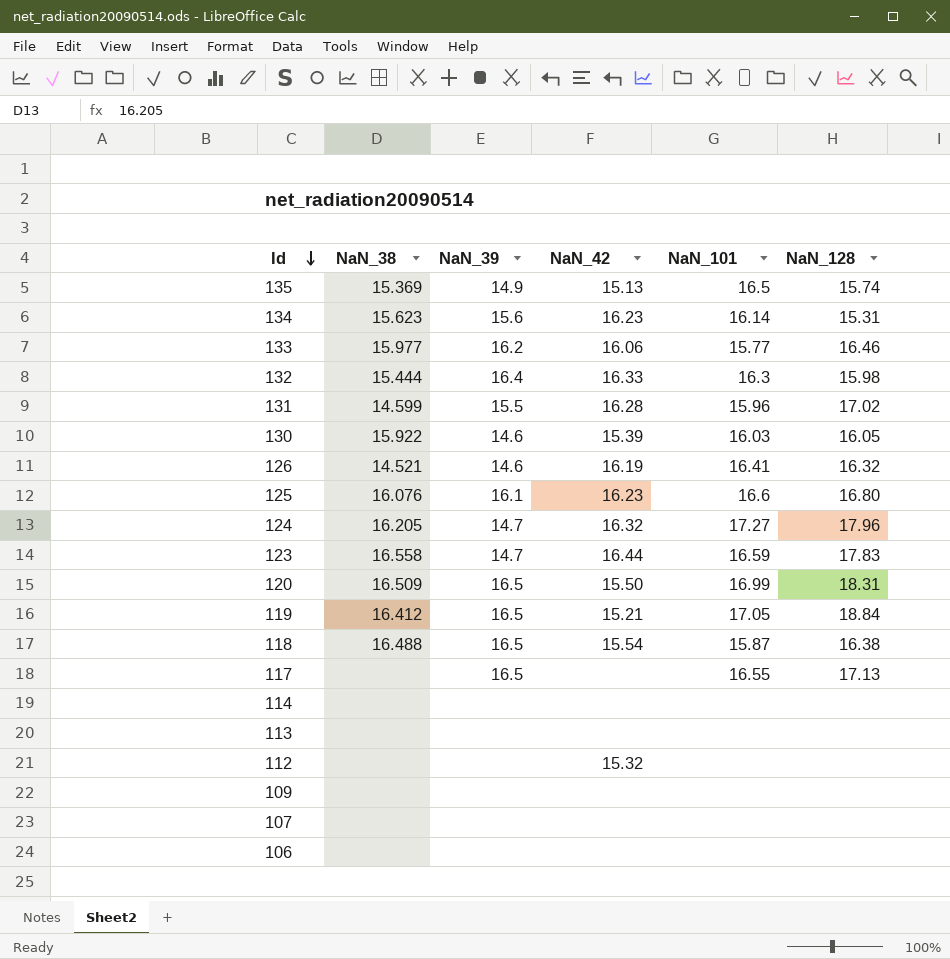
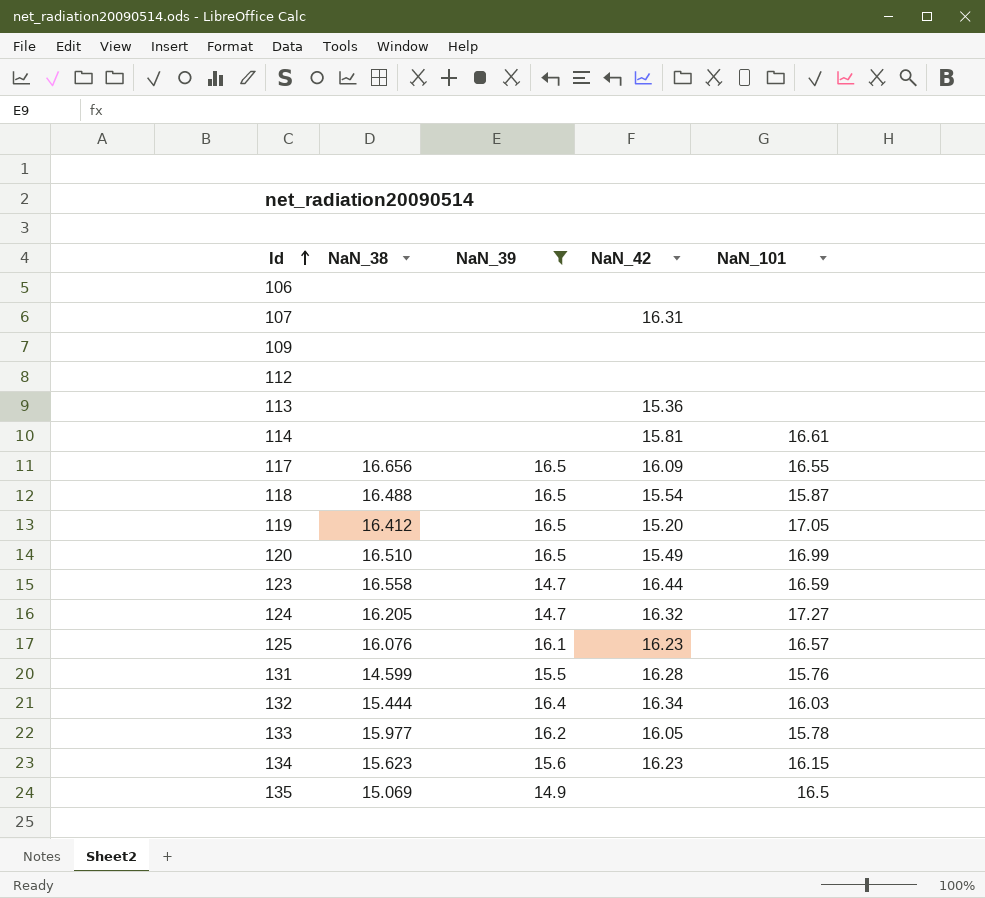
filter: none -> NaN_39 != 14.6
row order: Id descending -> Id ascending
column NaN_128 | position: 6 -> none
107 | NaN_42: none -> 16.31
112 | NaN_42: 15.32 -> none
113 | NaN_42: none -> 15.36
114 | NaN_42: none -> 15.81
114 | NaN_101: none -> 16.61
117 | NaN_38: none -> 16.656
117 | NaN_42: none -> 16.09
119 | NaN_42: 15.21 -> 15.20
120 | NaN_38: 16.509 -> 16.510
120 | NaN_42: 15.50 -> 15.49
125 | NaN_101: 16.6 -> 16.57
131 | NaN_101: 15.96 -> 15.76
132 | NaN_42: 16.33 -> 16.34
132 | NaN_101: 16.3 -> 16.03
133 | NaN_42: 16.06 -> 16.05
133 | NaN_101: 15.77 -> 15.78
134 | NaN_101: 16.14 -> 16.15
135 | NaN_38: 15.369 -> 15.069
135 | NaN_42: 15.13 -> none

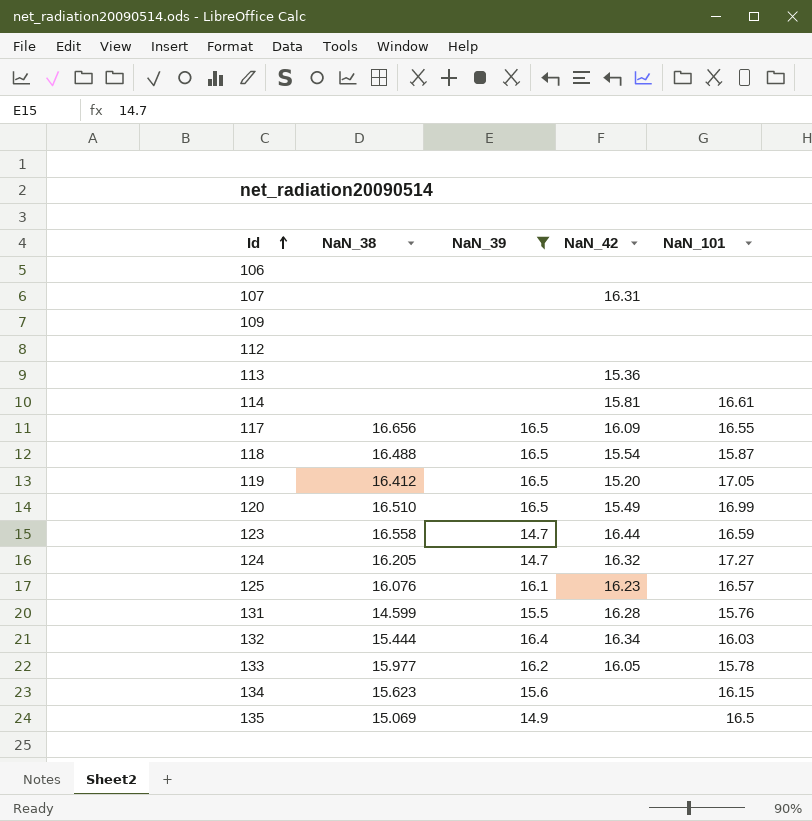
134 | NaN_42: 16.23 -> none

